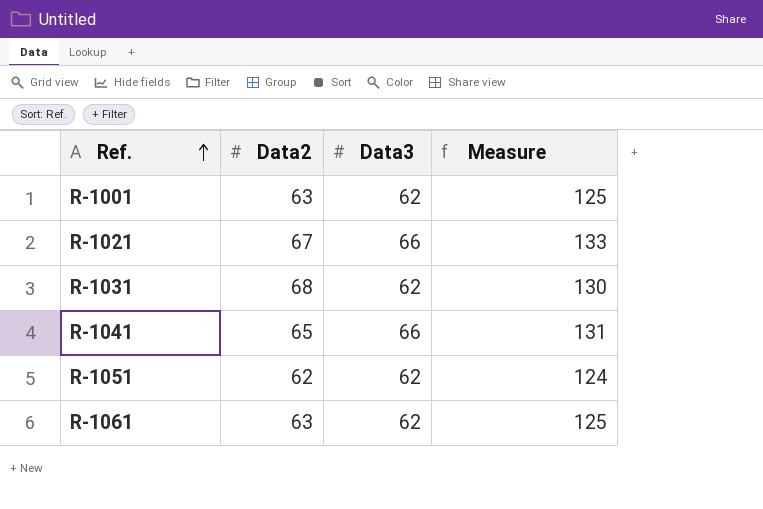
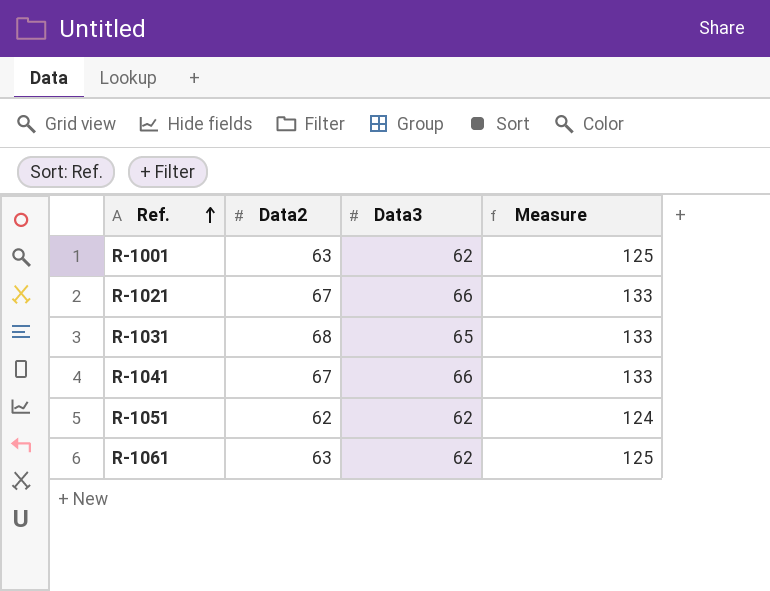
R-1031 | Data3: 62 -> 65
R-1031 | Measure: 130 -> 133
R-1041 | Data2: 65 -> 67
R-1041 | Measure: 131 -> 133

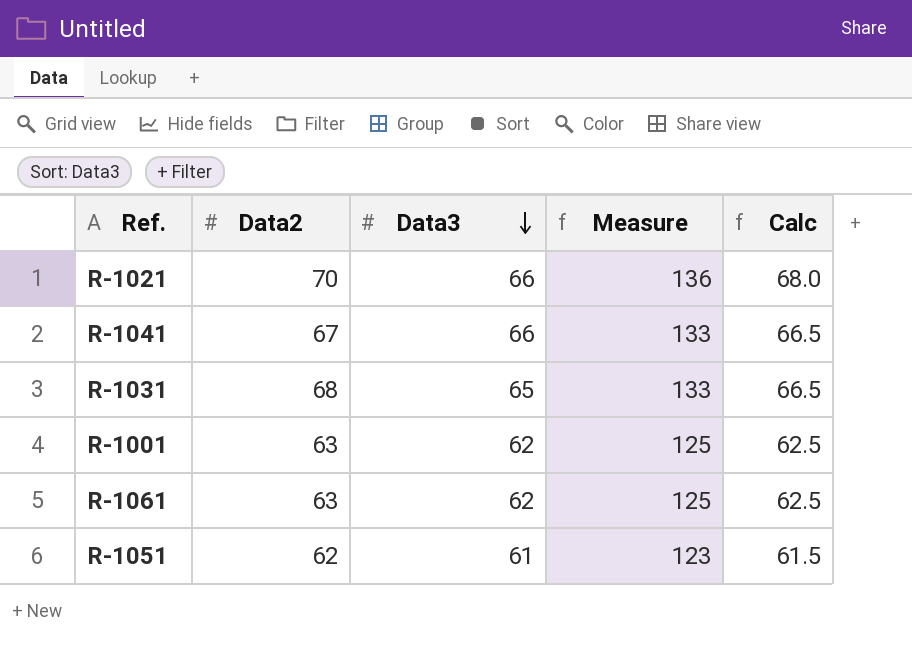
row order: Ref. ascending -> Data3 descending
column Calc | formula: none -> [Measure] * 0.5
R-1021 | Data2: 67 -> 70
R-1021 | Measure: 133 -> 136
R-1051 | Data3: 62 -> 61
R-1051 | Measure: 124 -> 123

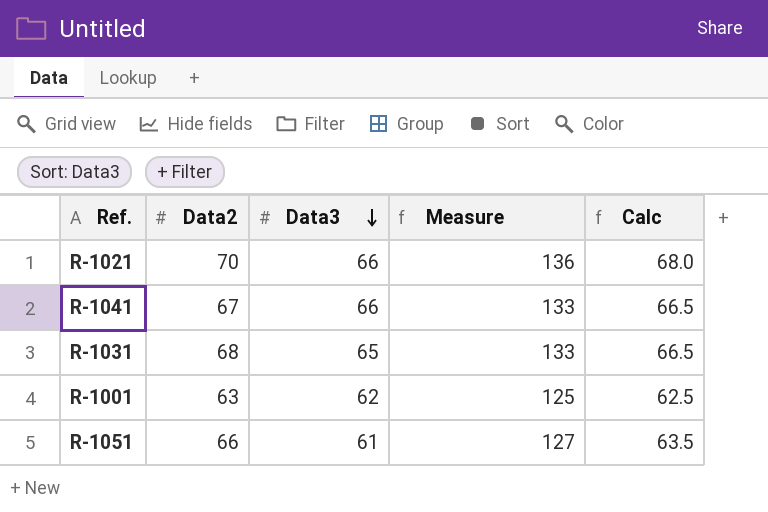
row R-1061: 63 | 62 | 125 | 62.5 -> none
R-1051 | Data2: 62 -> 66
R-1051 | Measure: 123 -> 127
R-1051 | Calc: 61.5 -> 63.5

